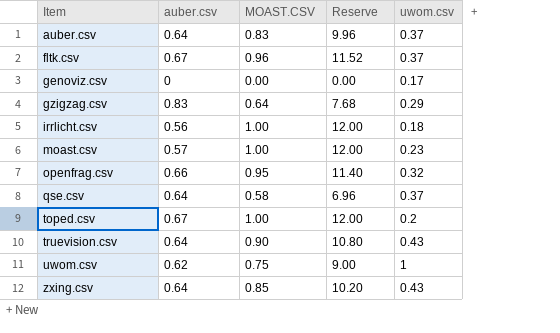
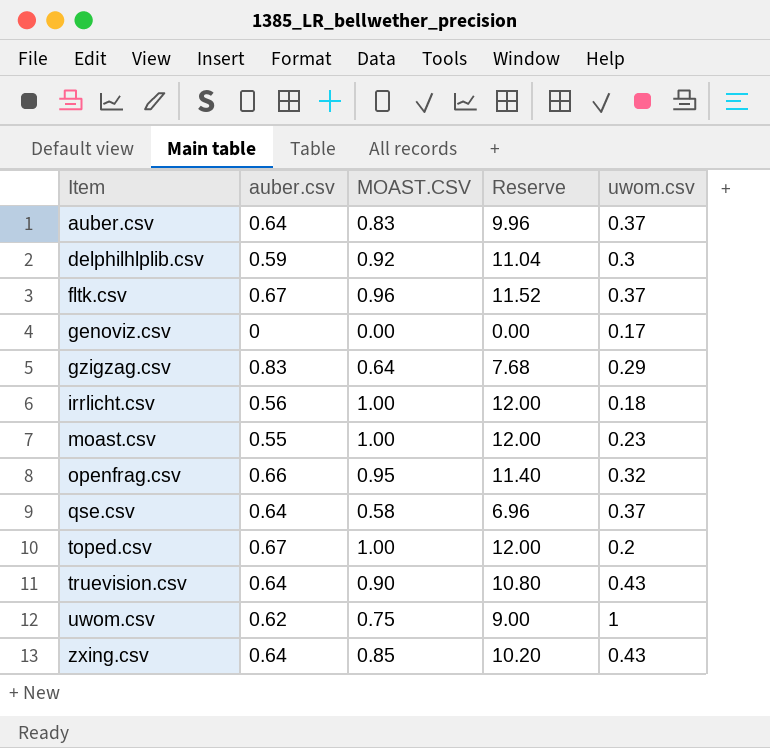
row delphilhlplib.csv: none -> 0.59 | 0.92 | 11.04 | 0.3
moast.csv | auber.csv: 0.57 -> 0.55

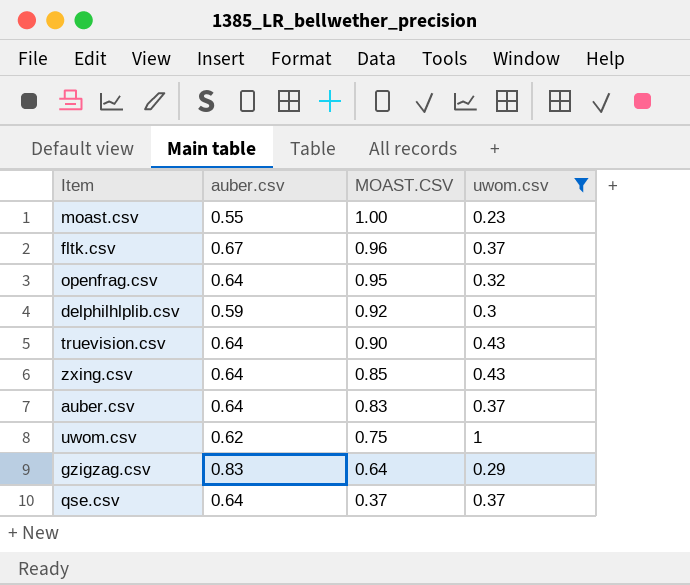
filter: none -> uwom.csv >= 0.23
row order: Item ascending -> MOAST.CSV descending
column Reserve | formula: [MOAST.CSV] * 12 -> none
openfrag.csv | auber.csv: 0.66 -> 0.64
qse.csv | MOAST.CSV: 0.58 -> 0.37

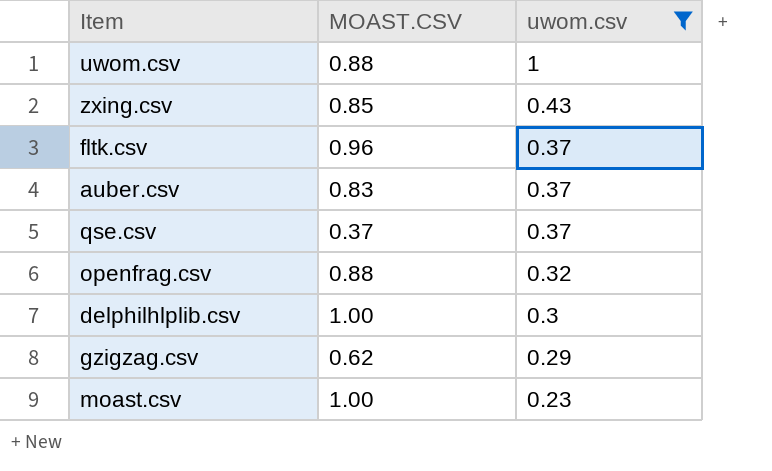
row order: MOAST.CSV descending -> uwom.csv descending
column auber.csv | position: 2 -> none
row truevision.csv: 0.64 | 0.90 | 0.43 -> none
uwom.csv | MOAST.CSV: 0.75 -> 0.88
openfrag.csv | MOAST.CSV: 0.95 -> 0.88
delphilhlplib.csv | MOAST.CSV: 0.92 -> 1.00
gzigzag.csv | MOAST.CSV: 0.64 -> 0.62

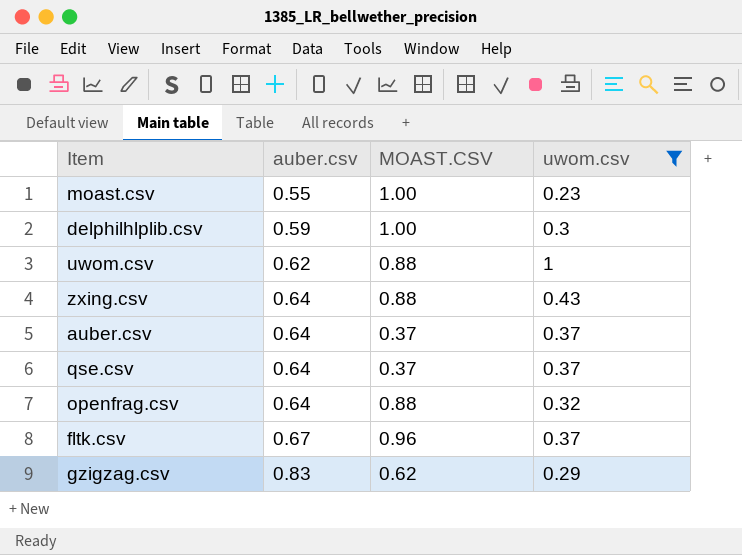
row order: uwom.csv descending -> auber.csv ascending
column auber.csv | position: none -> 2
zxing.csv | MOAST.CSV: 0.85 -> 0.88
auber.csv | MOAST.CSV: 0.83 -> 0.37

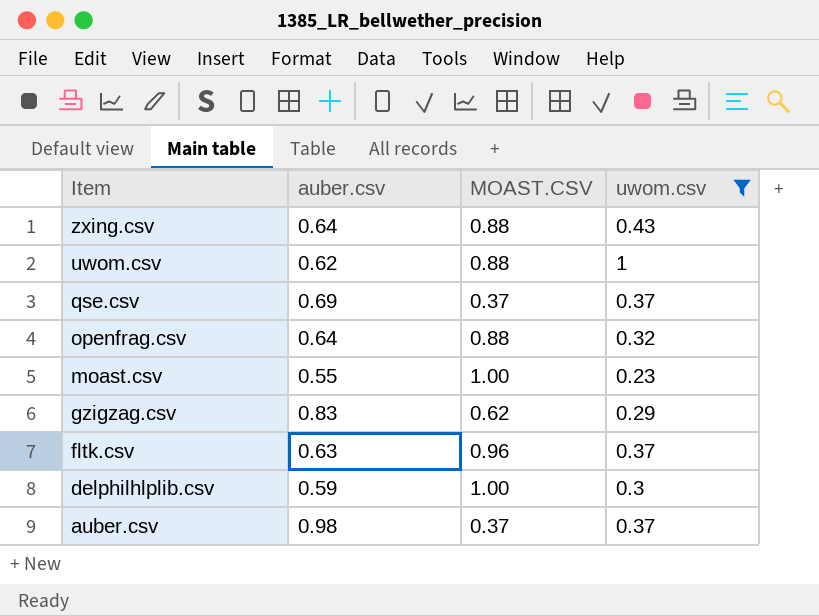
row order: auber.csv ascending -> Item descending
qse.csv | auber.csv: 0.64 -> 0.69
fltk.csv | auber.csv: 0.67 -> 0.63
auber.csv | auber.csv: 0.64 -> 0.98

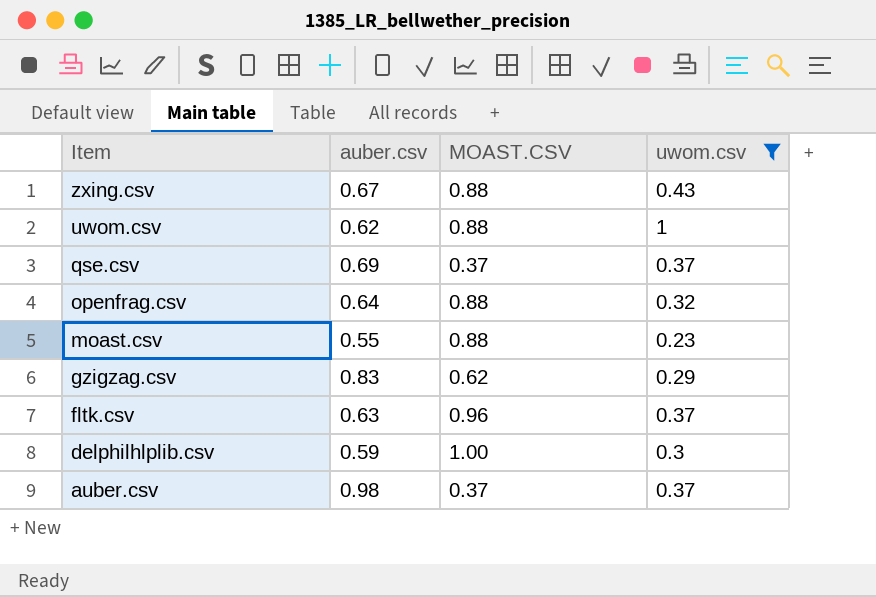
zxing.csv | auber.csv: 0.64 -> 0.67
moast.csv | MOAST.CSV: 1.00 -> 0.88

